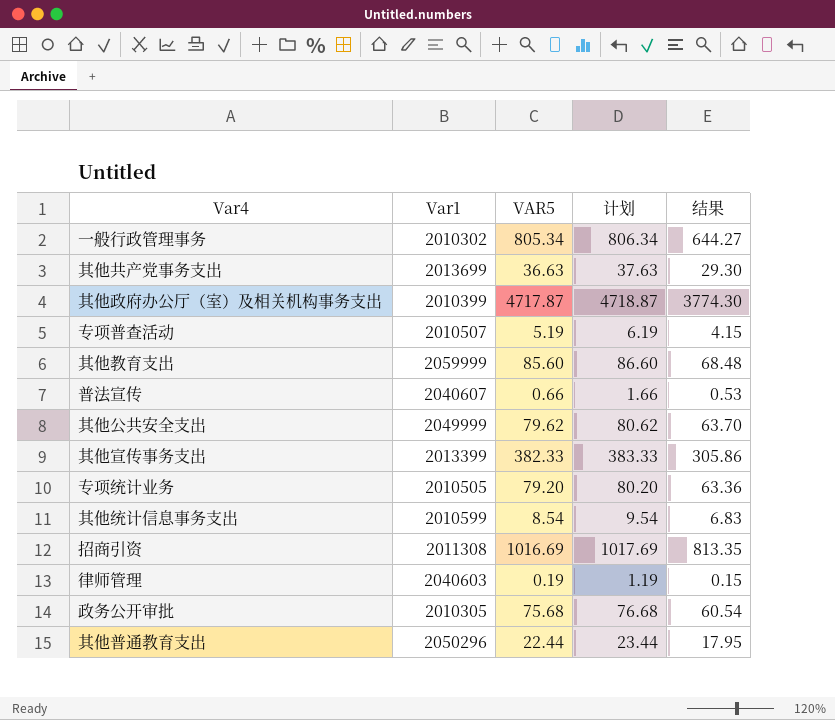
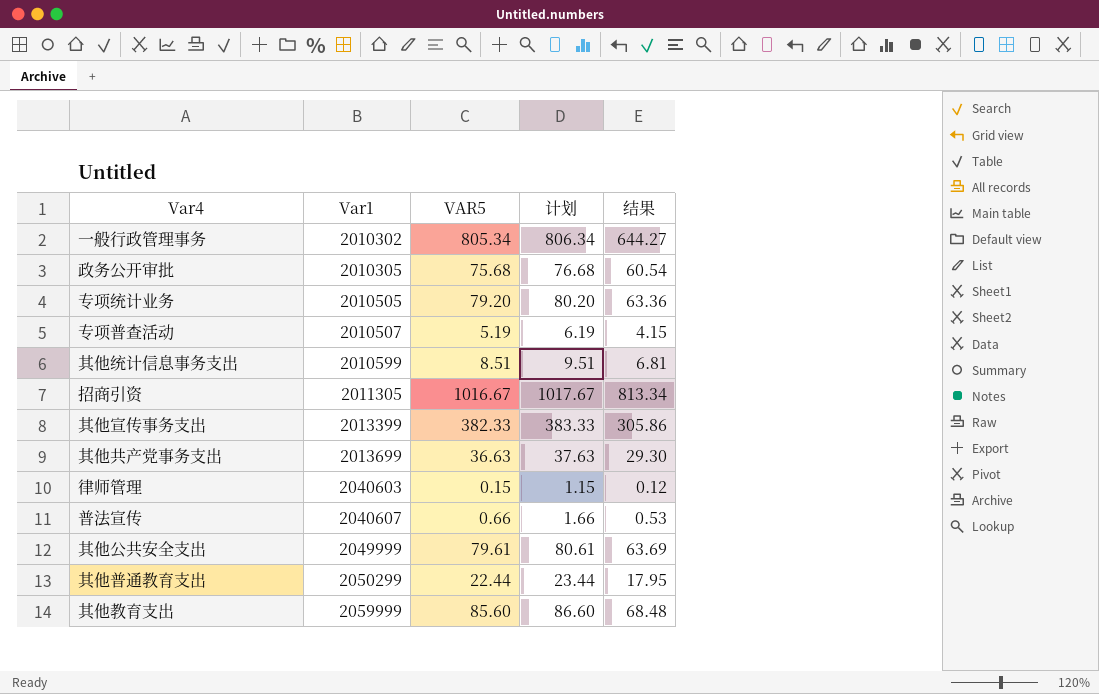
row order: none -> Var1 ascending
row 其他政府办公厅（室）及相关机构事务支出: 2010399 | 4717.87 | 4718.87 | 3774.30 -> none
其他统计信息事务支出 | VAR5: 8.54 -> 8.51
其他统计信息事务支出 | 计划: 9.54 -> 9.51
其他统计信息事务支出 | 结果: 6.83 -> 6.81
招商引资 | Var1: 2011308 -> 2011305
招商引资 | VAR5: 1016.69 -> 1016.67
招商引资 | 计划: 1017.69 -> 1017.67
招商引资 | 结果: 813.35 -> 813.34
律师管理 | VAR5: 0.19 -> 0.15
律师管理 | 计划: 1.19 -> 1.15
律师管理 | 结果: 0.15 -> 0.12
其他公共安全支出 | VAR5: 79.62 -> 79.61
其他公共安全支出 | 计划: 80.62 -> 80.61
其他公共安全支出 | 结果: 63.70 -> 63.69
其他普通教育支出 | Var1: 2050296 -> 2050299

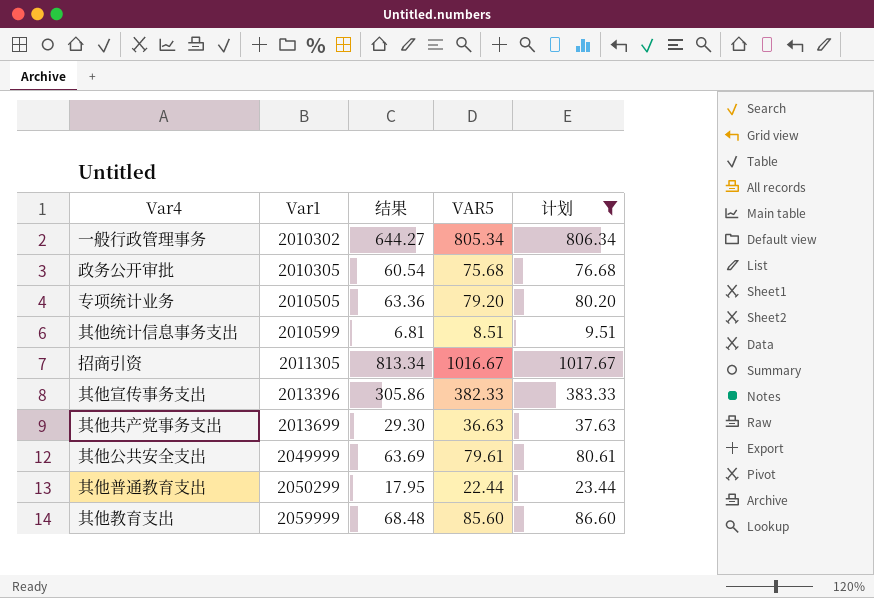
filter: none -> 计划 >= 9.51
column 结果 | position: 5 -> 3
其他宣传事务支出 | Var1: 2013399 -> 2013396

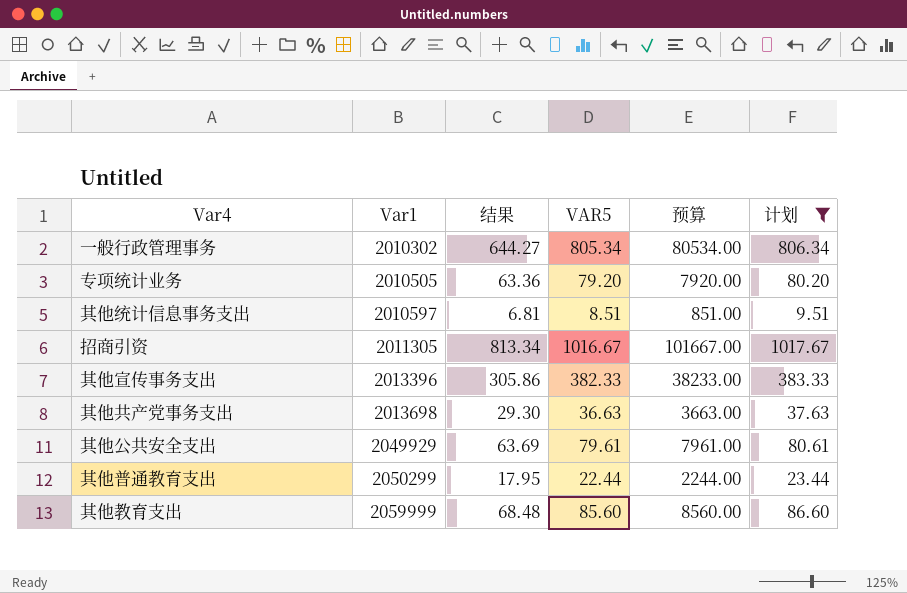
column 预算 | formula: none -> [VAR5] * 100
row 政务公开审批: 2010305 | 60.54 | 75.68 | 76.68 -> none
其他统计信息事务支出 | Var1: 2010599 -> 2010597
其他共产党事务支出 | Var1: 2013699 -> 2013698
其他公共安全支出 | Var1: 2049999 -> 2049929

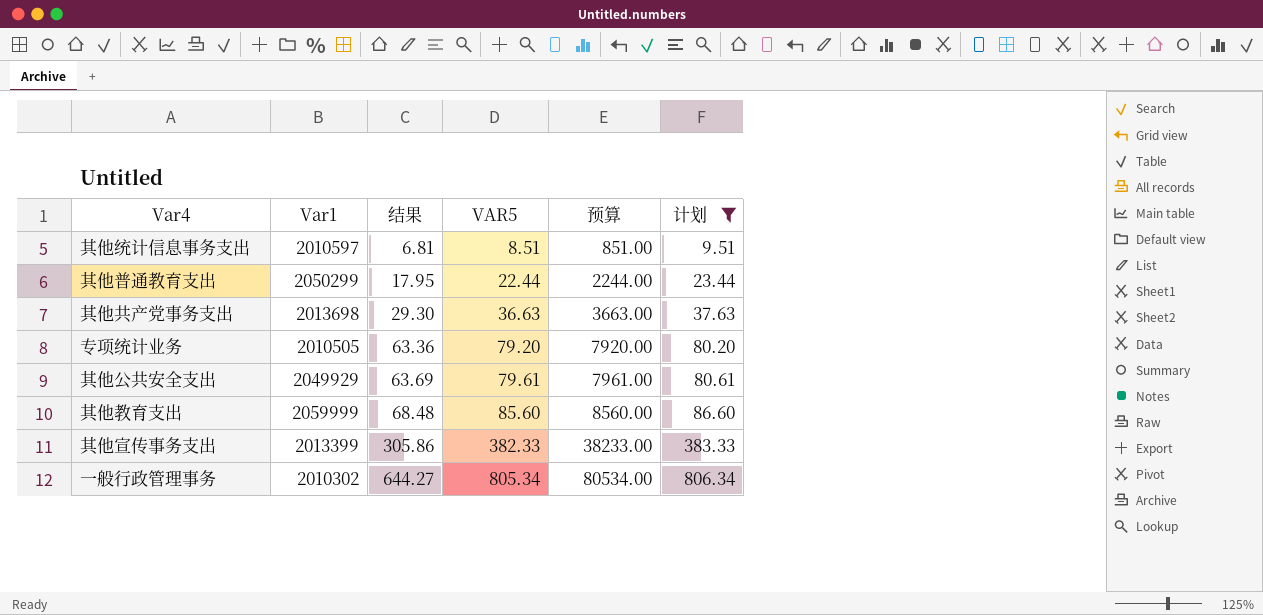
row order: Var1 ascending -> 结果 ascending
row 招商引资: 2011305 | 813.34 | 1016.67 | 101667.00 | 1017.67 -> none
其他宣传事务支出 | Var1: 2013396 -> 2013399

